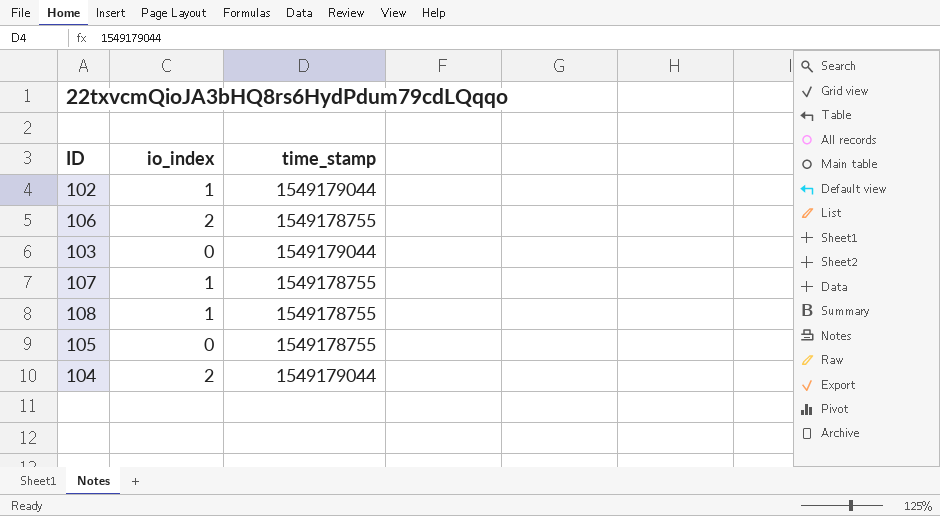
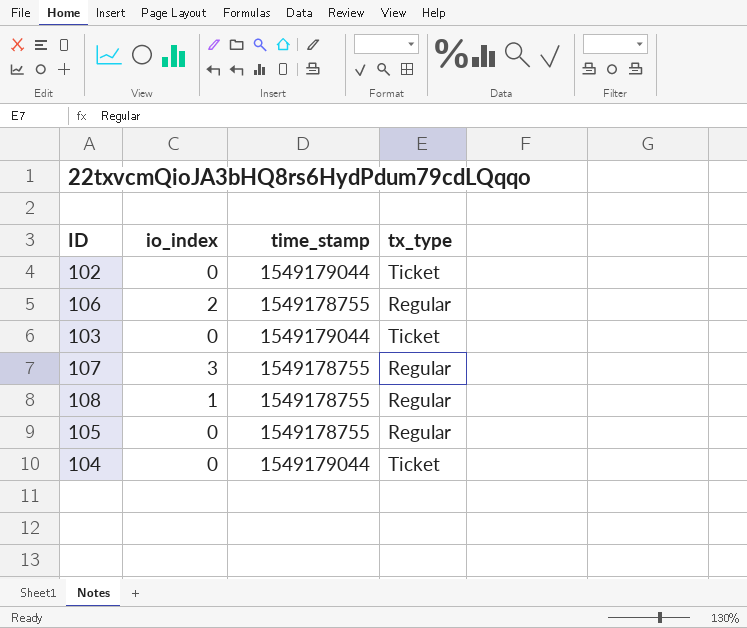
column tx_type | position: none -> 4
102 | io_index: 1 -> 0
107 | io_index: 1 -> 3
104 | io_index: 2 -> 0

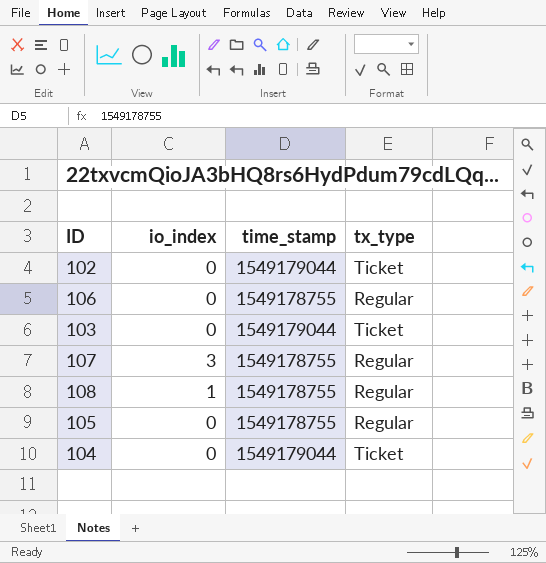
106 | io_index: 2 -> 0

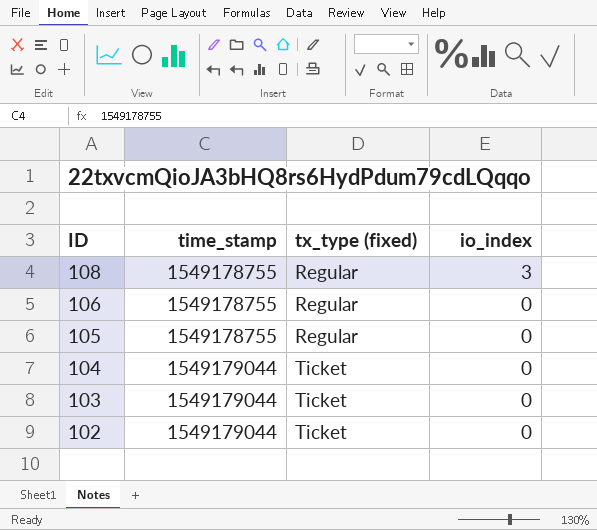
row order: none -> ID descending
column name: tx_type -> tx_type (fixed)
column io_index | position: 2 -> 4
row 107: 3 | 1549178755 | Regular -> none
108 | io_index: 1 -> 3

